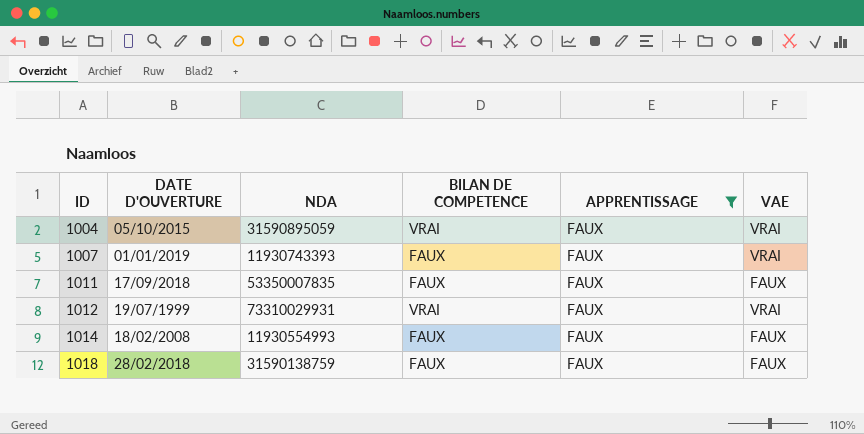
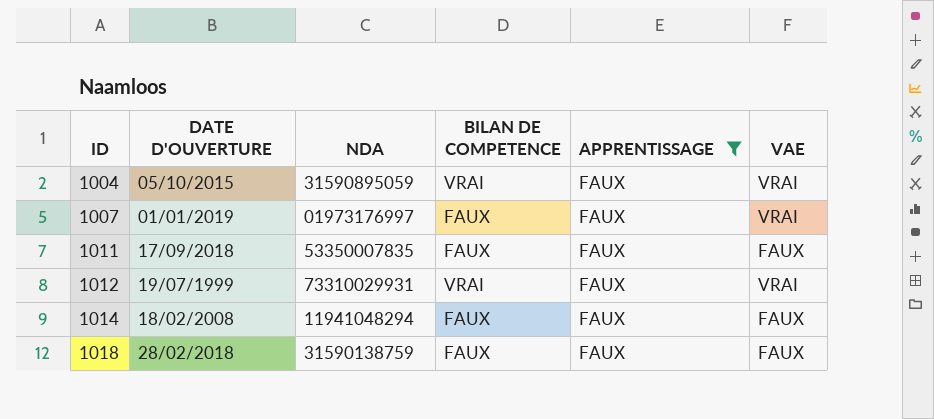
1007 | NDA: 11930743393 -> 01973176997
1014 | NDA: 11930554993 -> 11941048294

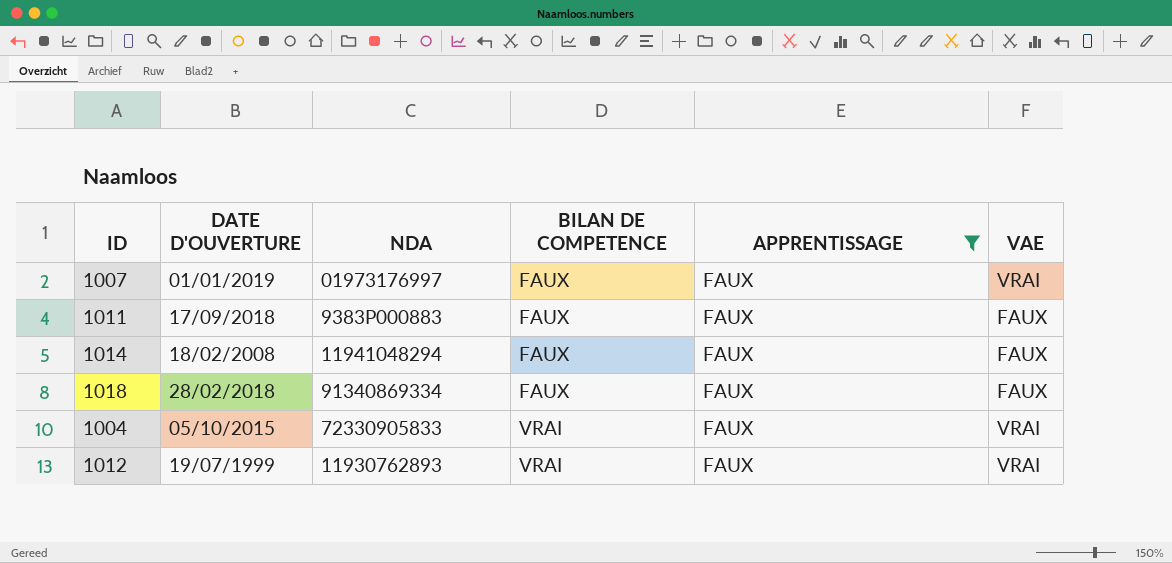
row order: ID ascending -> BILAN DE COMPETENCE ascending
1011 | NDA: 53350007835 -> 9383P000883
1018 | NDA: 31590138759 -> 91340869334
1004 | NDA: 31590895059 -> 72330905833
1012 | NDA: 73310029931 -> 11930762893

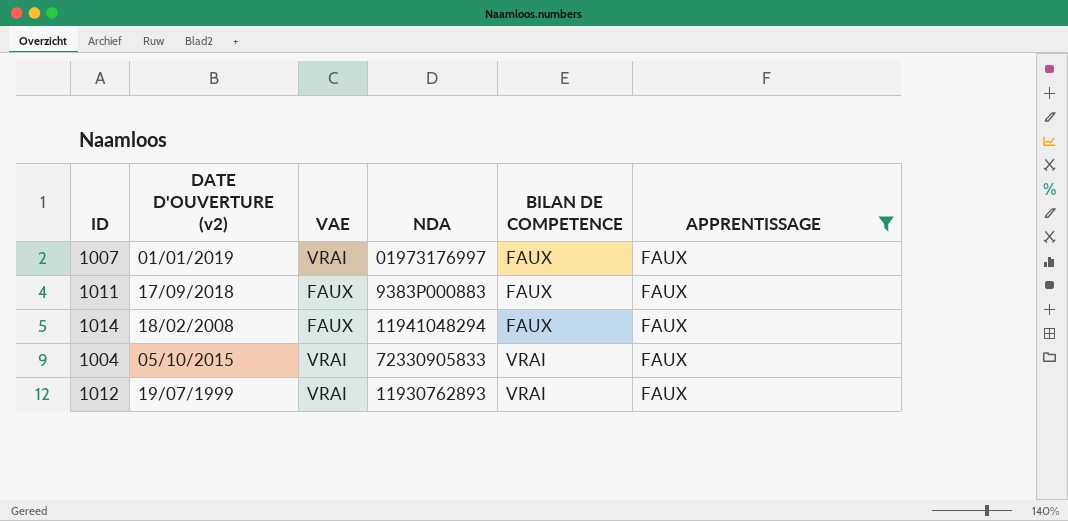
column name: DATE D'OUVERTURE -> DATE D'OUVERTURE (v2)
column VAE | position: 6 -> 3
row 1018: 28/02/2018 | 91340869334 | FAUX | FAUX | FAUX -> none

